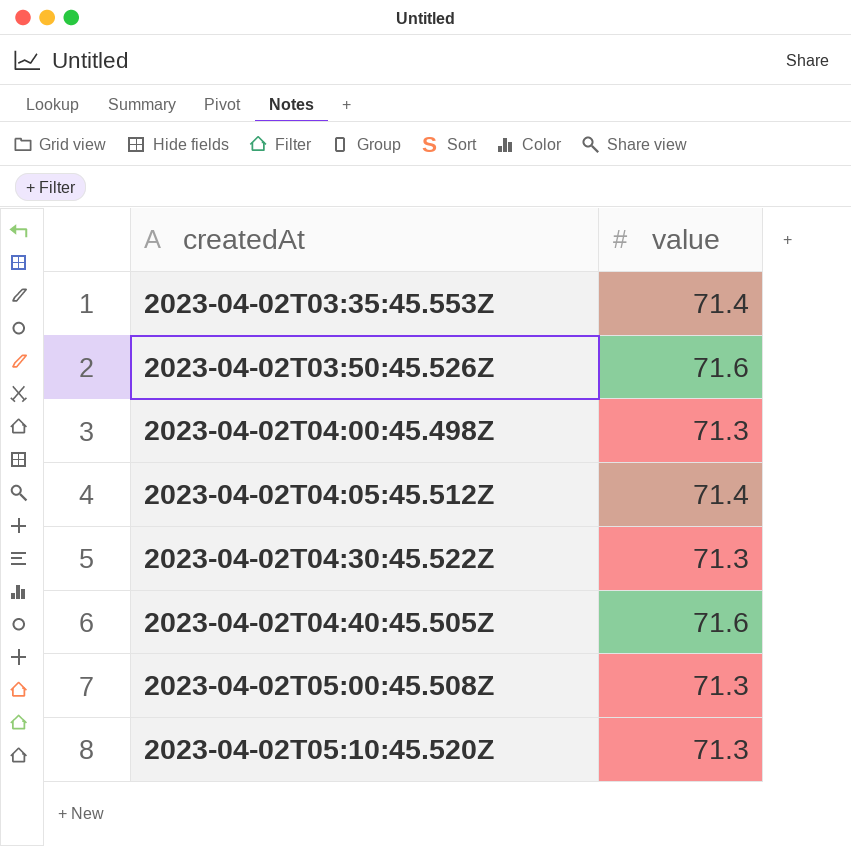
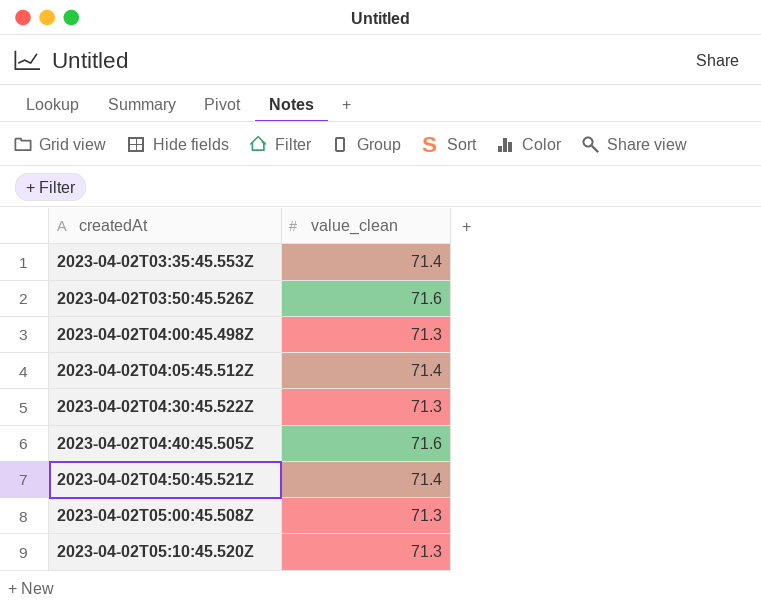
column name: value -> value_clean
row 2023-04-02T04:50:45.521Z: none -> 71.4

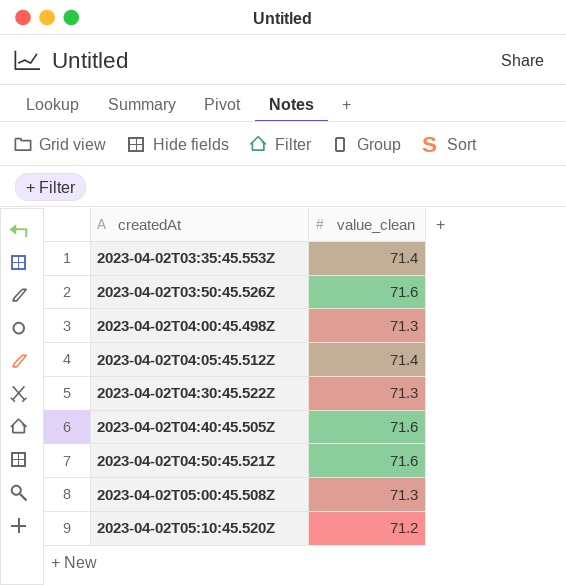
2023-04-02T04:50:45.521Z | value_clean: 71.4 -> 71.6
2023-04-02T05:10:45.520Z | value_clean: 71.3 -> 71.2

